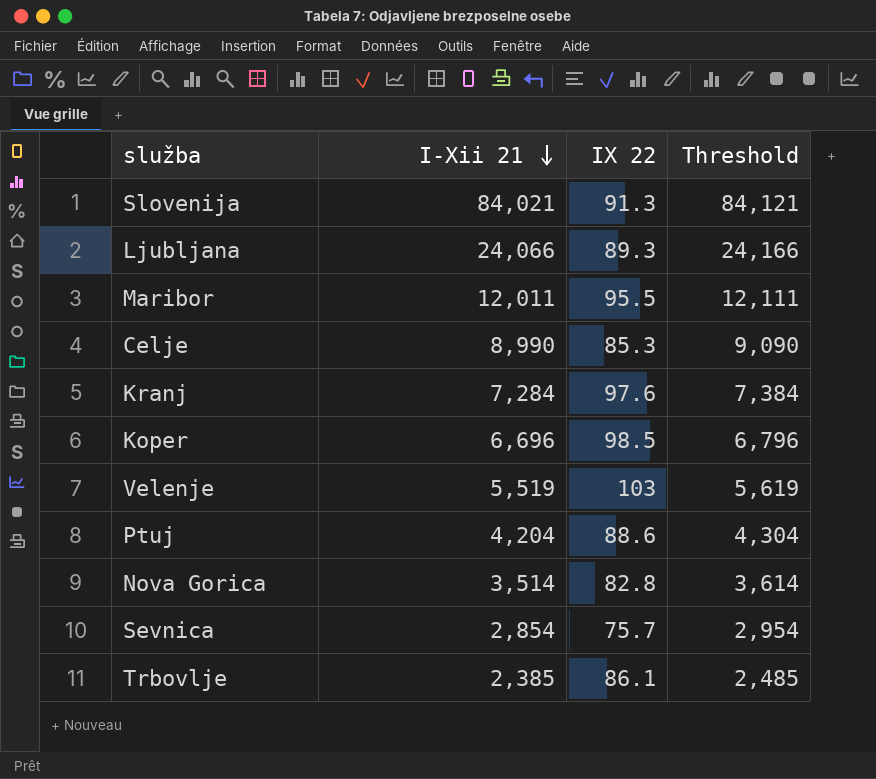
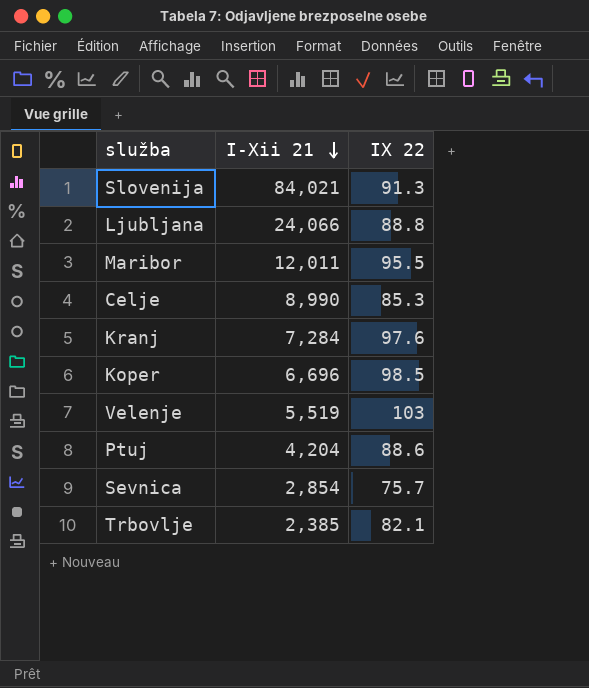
column Threshold | formula: [I-Xii 21] + 100 -> none
row Nova Gorica: 3,514 | 82.8 | 3,614 -> none
Ljubljana | IX 22: 89.3 -> 88.8
Trbovlje | IX 22: 86.1 -> 82.1

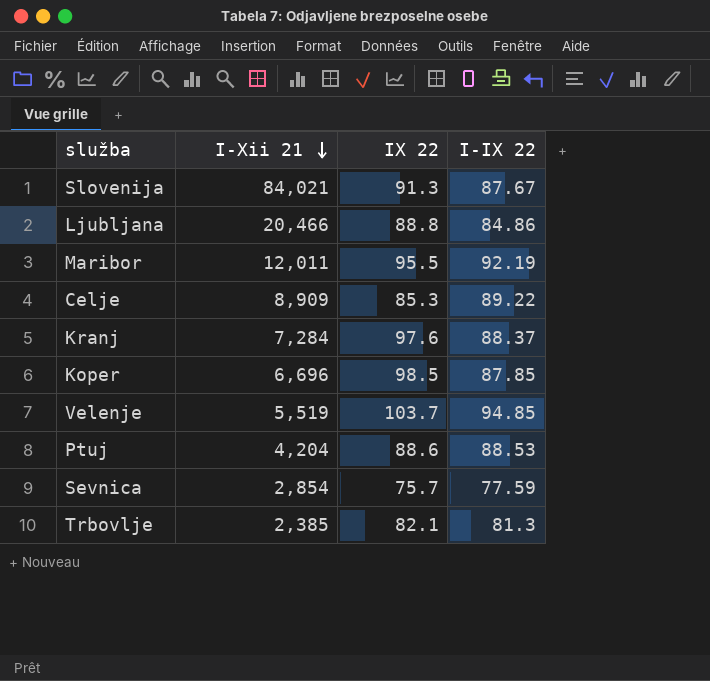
column I-IX 22 | position: none -> 4
Ljubljana | I-Xii 21: 24,066 -> 20,466
Celje | I-Xii 21: 8,990 -> 8,909
Velenje | IX 22: 103 -> 103.7

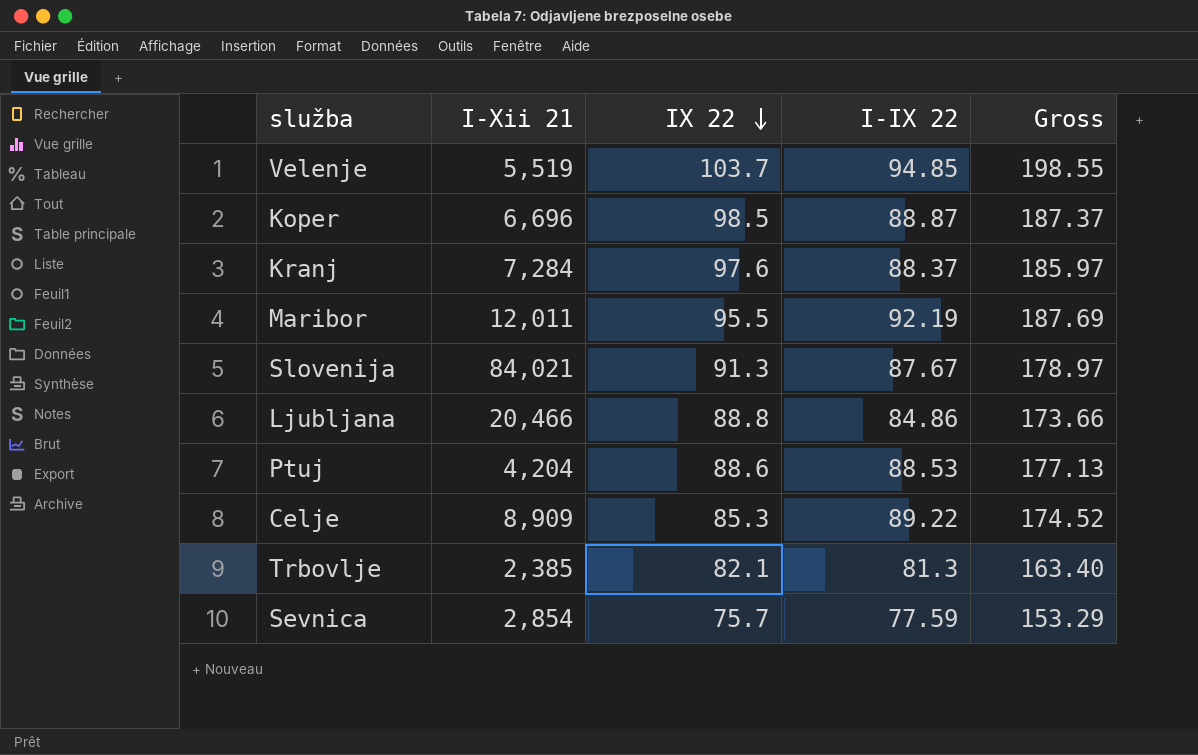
row order: I-Xii 21 descending -> IX 22 descending
column Gross | formula: none -> [IX 22] + [I-IX 22]
Koper | I-IX 22: 87.85 -> 88.87

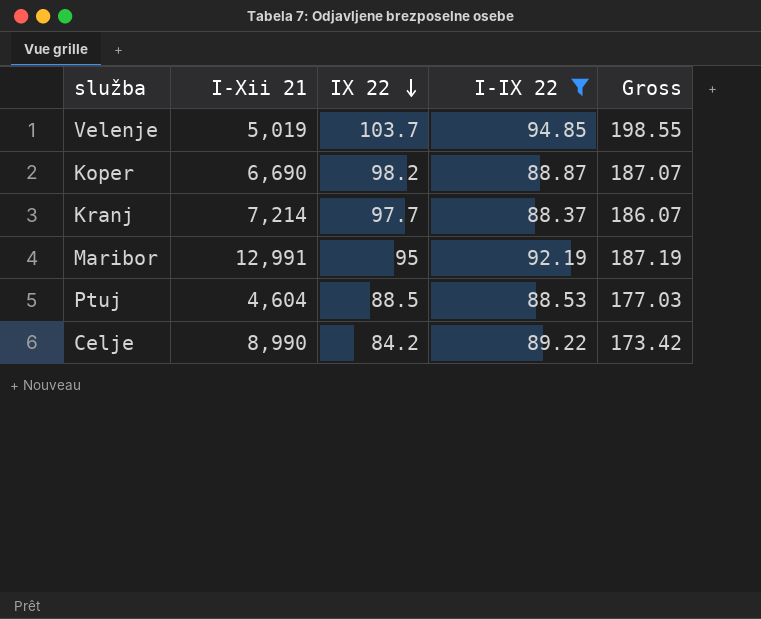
filter: none -> I-IX 22 >= 88.37
Velenje | I-Xii 21: 5,519 -> 5,019
Koper | I-Xii 21: 6,696 -> 6,690
Koper | IX 22: 98.5 -> 98.2
Koper | Gross: 187.37 -> 187.07
Kranj | I-Xii 21: 7,284 -> 7,214
Kranj | IX 22: 97.6 -> 97.7
Kranj | Gross: 185.97 -> 186.07
Maribor | I-Xii 21: 12,011 -> 12,991
Maribor | IX 22: 95.5 -> 95
Maribor | Gross: 187.69 -> 187.19
Ptuj | I-Xii 21: 4,204 -> 4,604
Ptuj | IX 22: 88.6 -> 88.5
Ptuj | Gross: 177.13 -> 177.03
Celje | I-Xii 21: 8,909 -> 8,990
Celje | IX 22: 85.3 -> 84.2
Celje | Gross: 174.52 -> 173.42

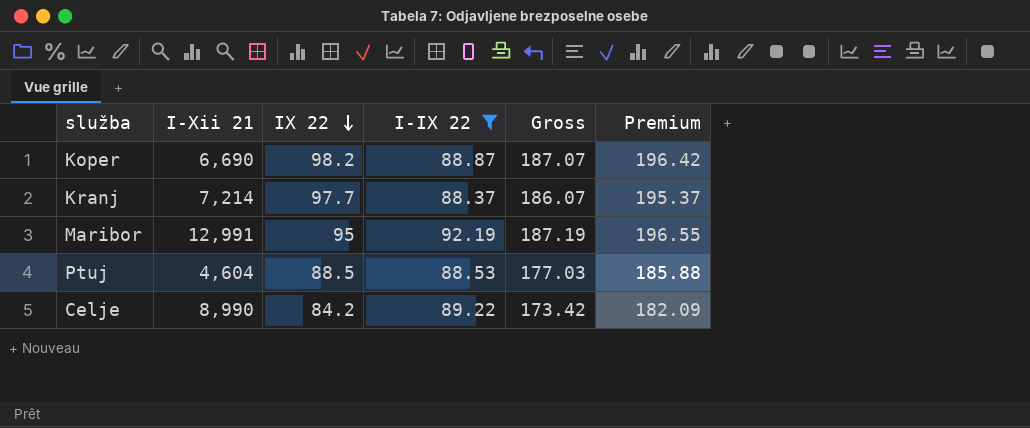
column Premium | formula: none -> [Gross] * 1.05
row Velenje: 5,019 | 103.7 | 94.85 | 198.55 -> none

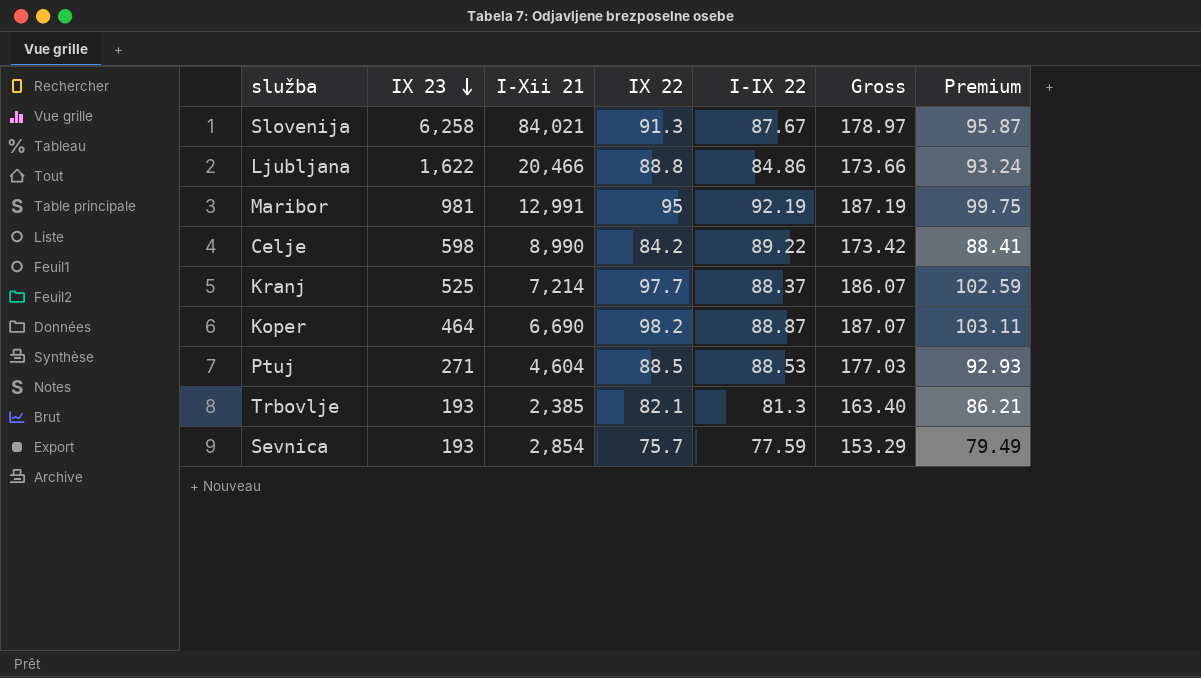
filter: I-IX 22 >= 88.37 -> none
row order: IX 22 descending -> IX 23 descending
column IX 23 | position: none -> 2
column Premium | formula: [Gross] * 1.05 -> [IX 22] * 1.05

